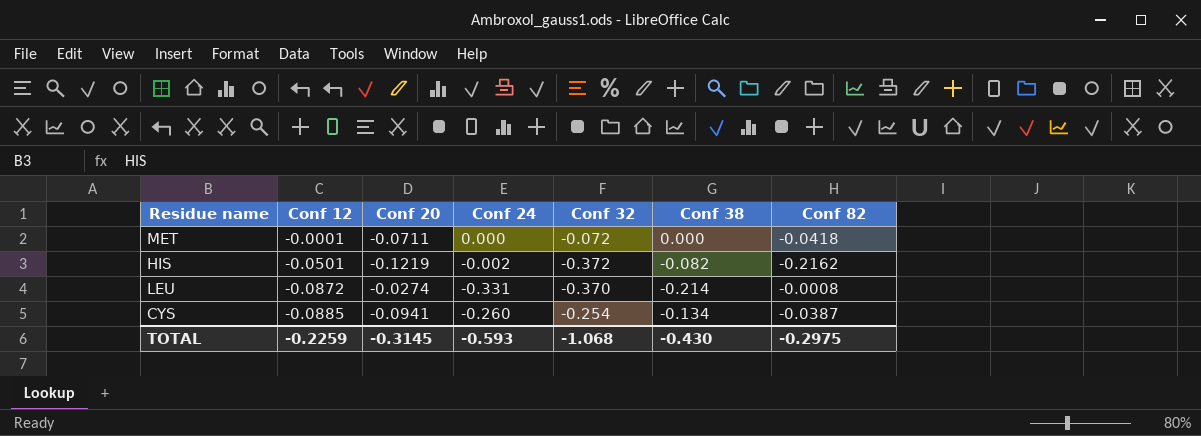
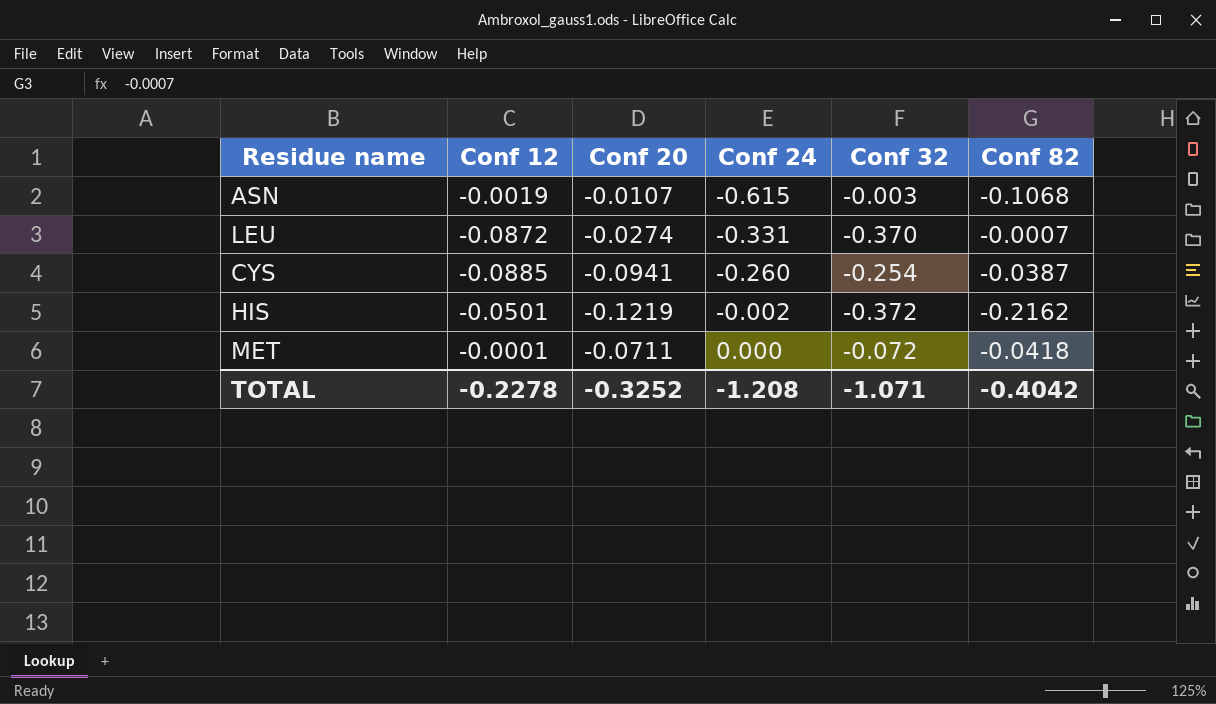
row order: Conf 12 descending -> Conf 24 ascending
column Conf 38 | position: 6 -> none
row ASN: none -> -0.0019 | -0.0107 | -0.615 | -0.003 | -0.1068
LEU | Conf 82: -0.0008 -> -0.0007
TOTAL | Conf 12: -0.2259 -> -0.2278
TOTAL | Conf 20: -0.3145 -> -0.3252
TOTAL | Conf 24: -0.593 -> -1.208
TOTAL | Conf 32: -1.068 -> -1.071
TOTAL | Conf 82: -0.2975 -> -0.4042

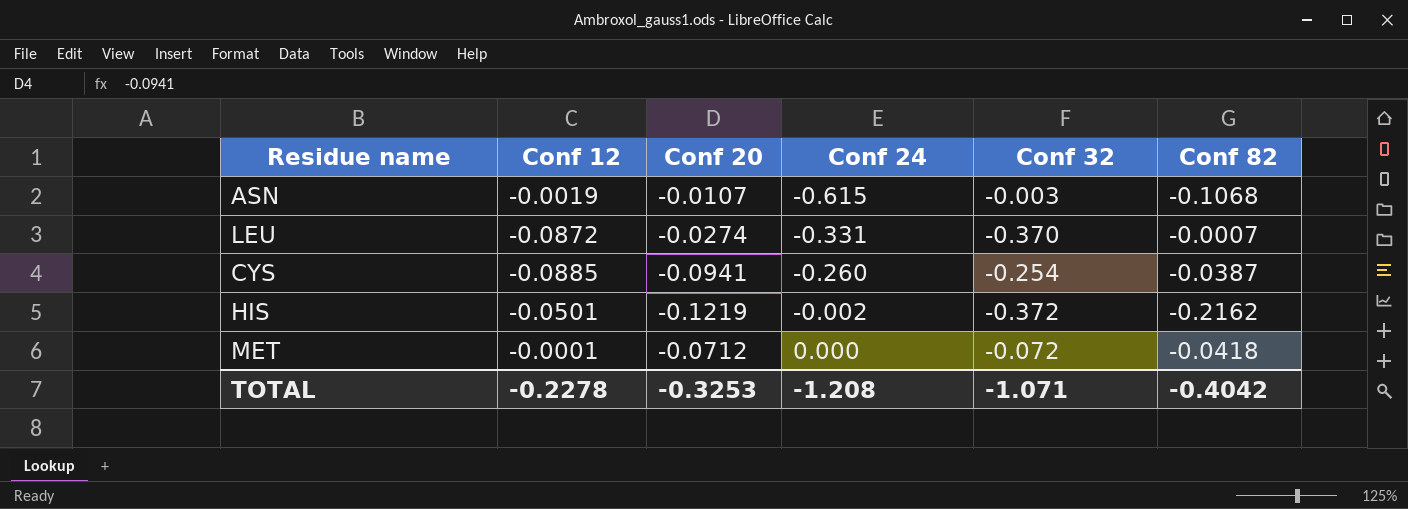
MET | Conf 20: -0.0711 -> -0.0712
TOTAL | Conf 20: -0.3252 -> -0.3253

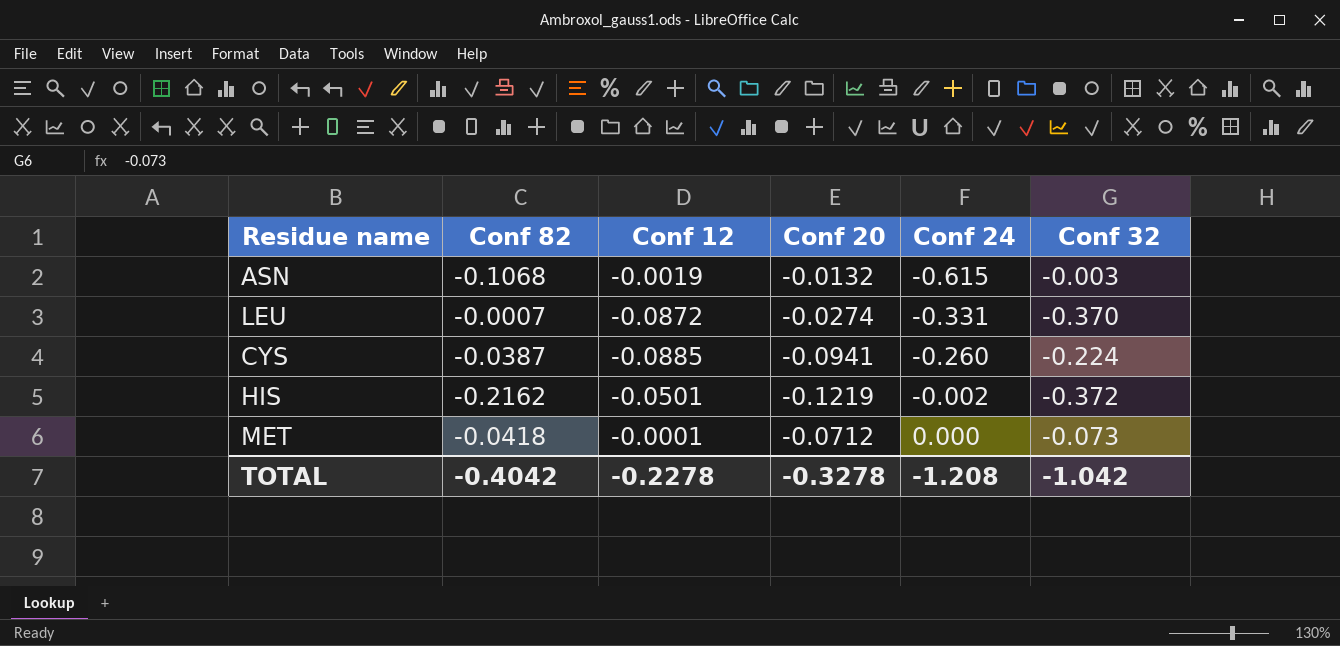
column Conf 82 | position: 6 -> 2
ASN | Conf 20: -0.0107 -> -0.0132
CYS | Conf 32: -0.254 -> -0.224
MET | Conf 32: -0.072 -> -0.073
TOTAL | Conf 20: -0.3253 -> -0.3278
TOTAL | Conf 32: -1.071 -> -1.042

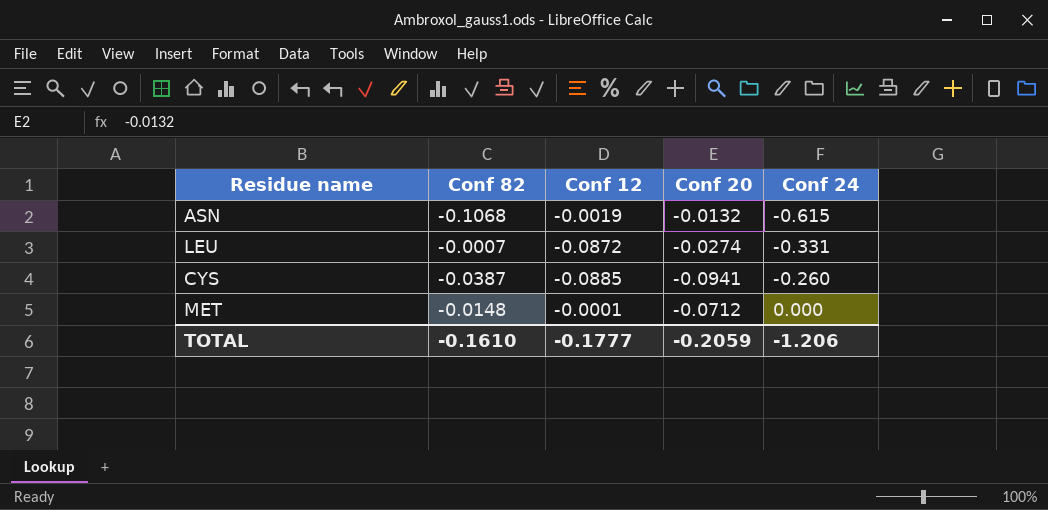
column Conf 32 | position: 6 -> none
row HIS: -0.2162 | -0.0501 | -0.1219 | -0.002 | -0.372 -> none
MET | Conf 82: -0.0418 -> -0.0148
TOTAL | Conf 82: -0.4042 -> -0.1610
TOTAL | Conf 12: -0.2278 -> -0.1777
TOTAL | Conf 20: -0.3278 -> -0.2059
TOTAL | Conf 24: -1.208 -> -1.206

